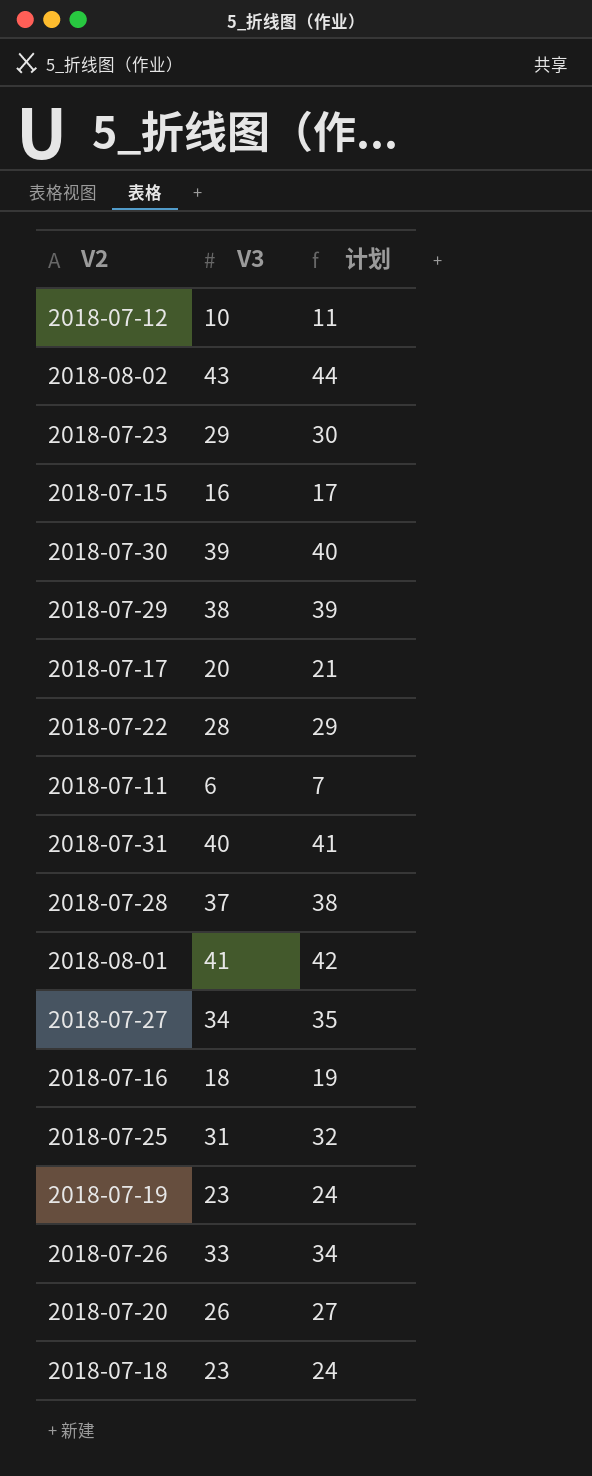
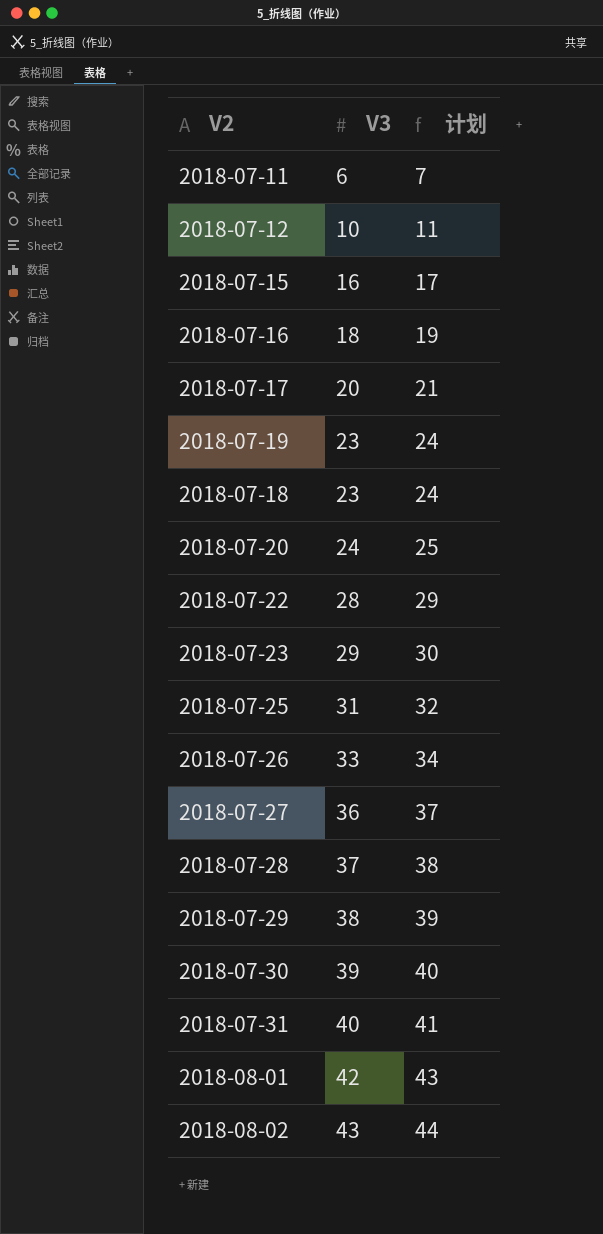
row order: none -> V3 ascending
2018-07-20 | V3: 26 -> 24
2018-07-20 | 计划: 27 -> 25
2018-07-27 | V3: 34 -> 36
2018-07-27 | 计划: 35 -> 37
2018-08-01 | V3: 41 -> 42
2018-08-01 | 计划: 42 -> 43

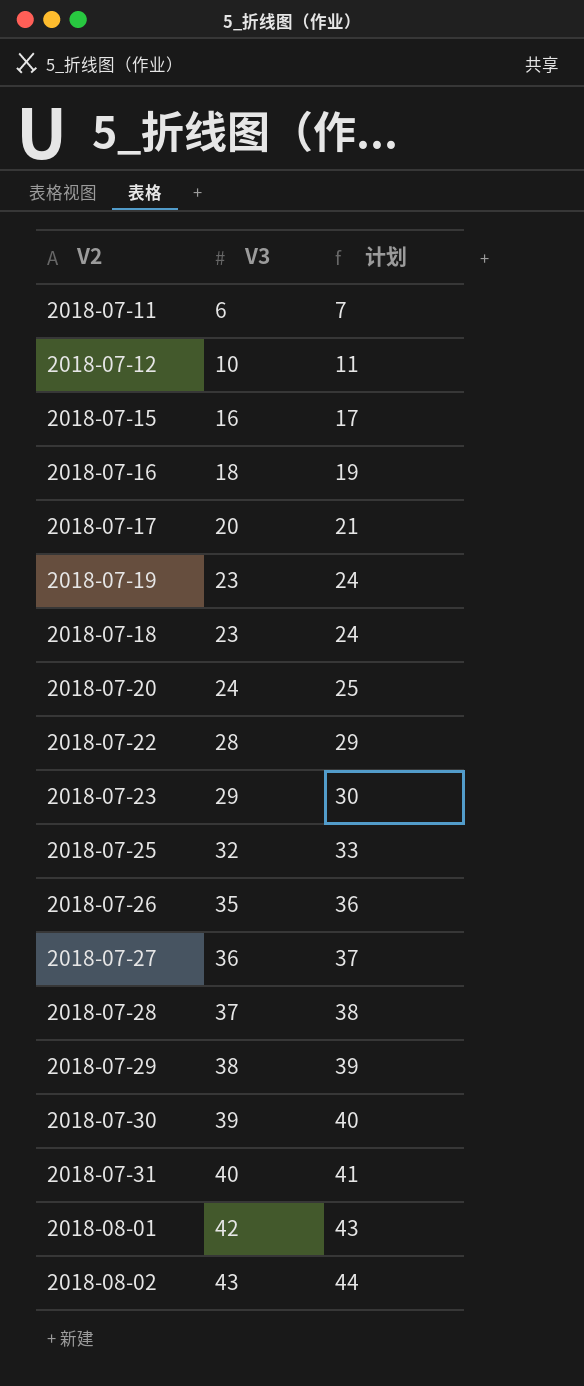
2018-07-25 | V3: 31 -> 32
2018-07-25 | 计划: 32 -> 33
2018-07-26 | V3: 33 -> 35
2018-07-26 | 计划: 34 -> 36

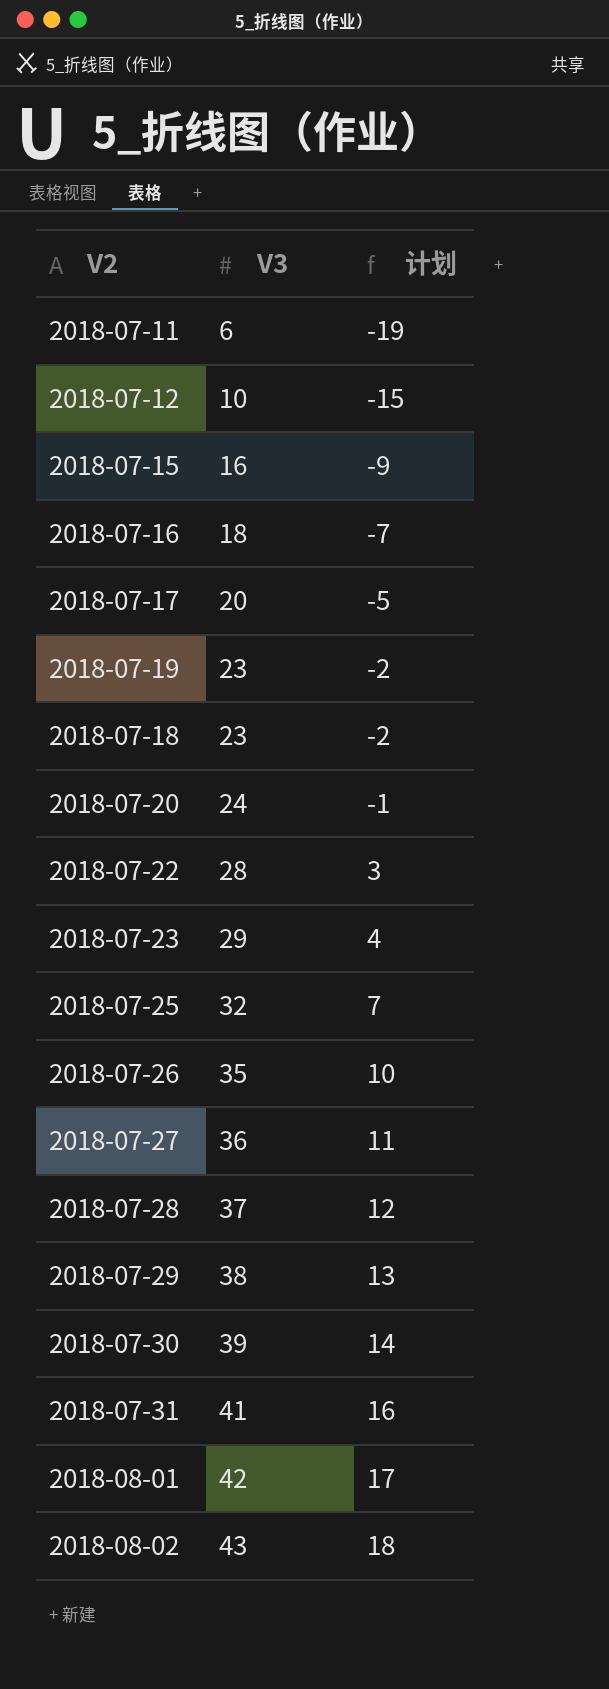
column 计划 | formula: [V3] + 1 -> [V3] - 25
2018-07-31 | V3: 40 -> 41

